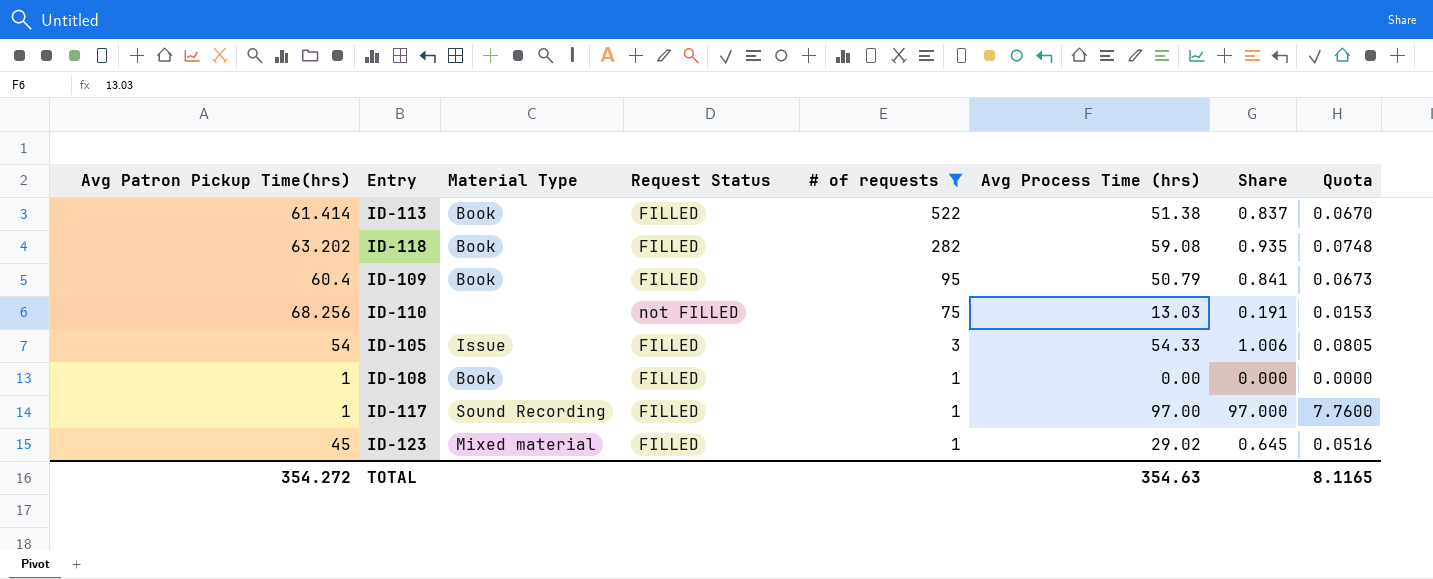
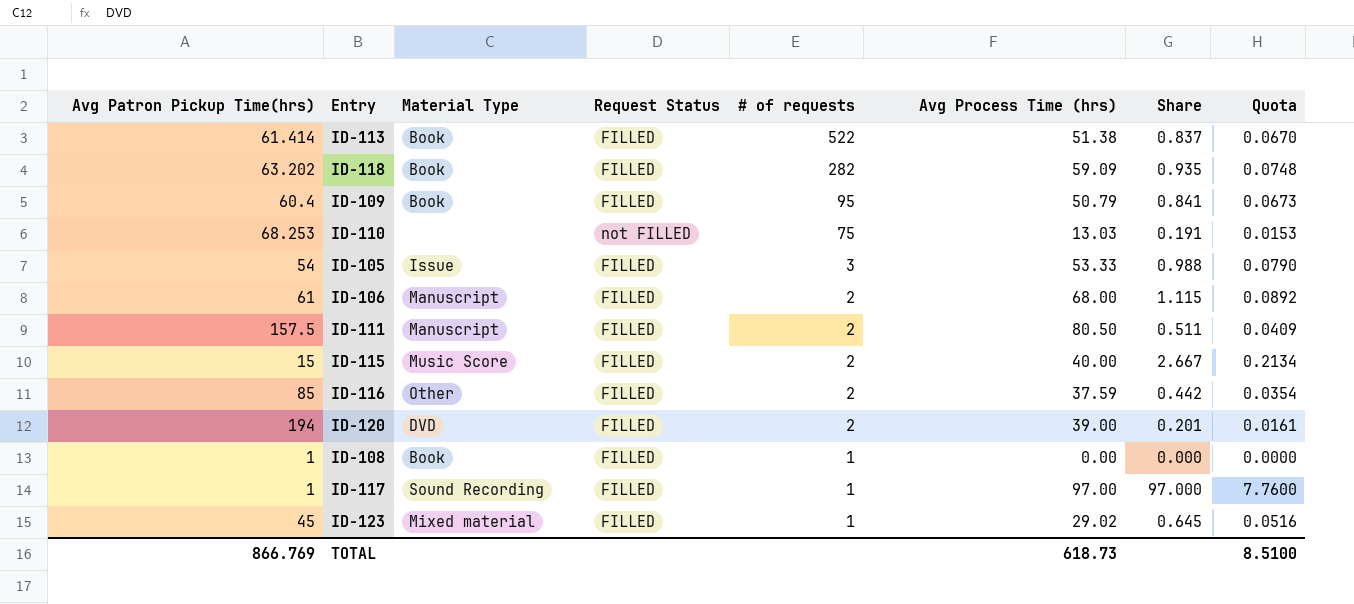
filter: # of requests != 2 -> none
ID-118 | Avg Process Time (hrs): 59.08 -> 59.09
ID-110 | Avg Patron Pickup Time(hrs): 68.256 -> 68.253
ID-105 | Avg Process Time (hrs): 54.33 -> 53.33
ID-105 | Share: 1.006 -> 0.988
ID-105 | Quota: 0.0805 -> 0.0790
TOTAL | Avg Patron Pickup Time(hrs): 354.272 -> 866.769
TOTAL | Avg Process Time (hrs): 354.63 -> 618.73
TOTAL | Quota: 8.1165 -> 8.5100

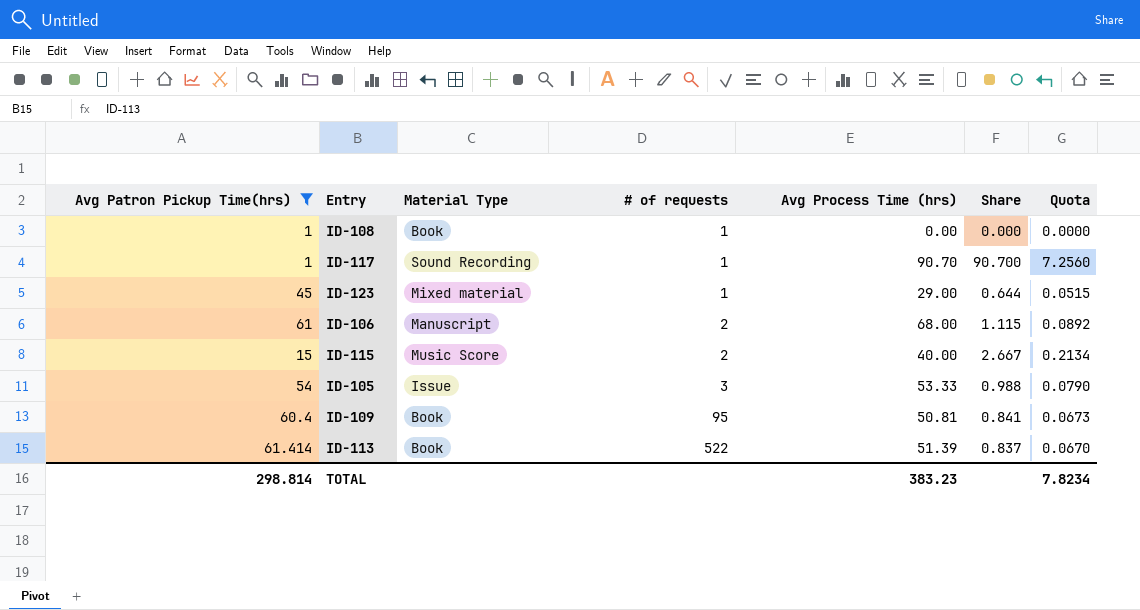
filter: none -> Avg Patron Pickup Time(hrs) <= 61.414
row order: # of requests descending -> # of requests ascending
column Request Status | position: 4 -> none
ID-117 | Avg Process Time (hrs): 97.00 -> 90.70
ID-117 | Share: 97.000 -> 90.700
ID-117 | Quota: 7.7600 -> 7.2560
ID-123 | Avg Process Time (hrs): 29.02 -> 29.00
ID-123 | Share: 0.645 -> 0.644
ID-123 | Quota: 0.0516 -> 0.0515
ID-109 | Avg Process Time (hrs): 50.79 -> 50.81
ID-113 | Avg Process Time (hrs): 51.38 -> 51.39
TOTAL | Avg Patron Pickup Time(hrs): 866.769 -> 298.814
TOTAL | Avg Process Time (hrs): 618.73 -> 383.23
TOTAL | Quota: 8.5100 -> 7.8234

